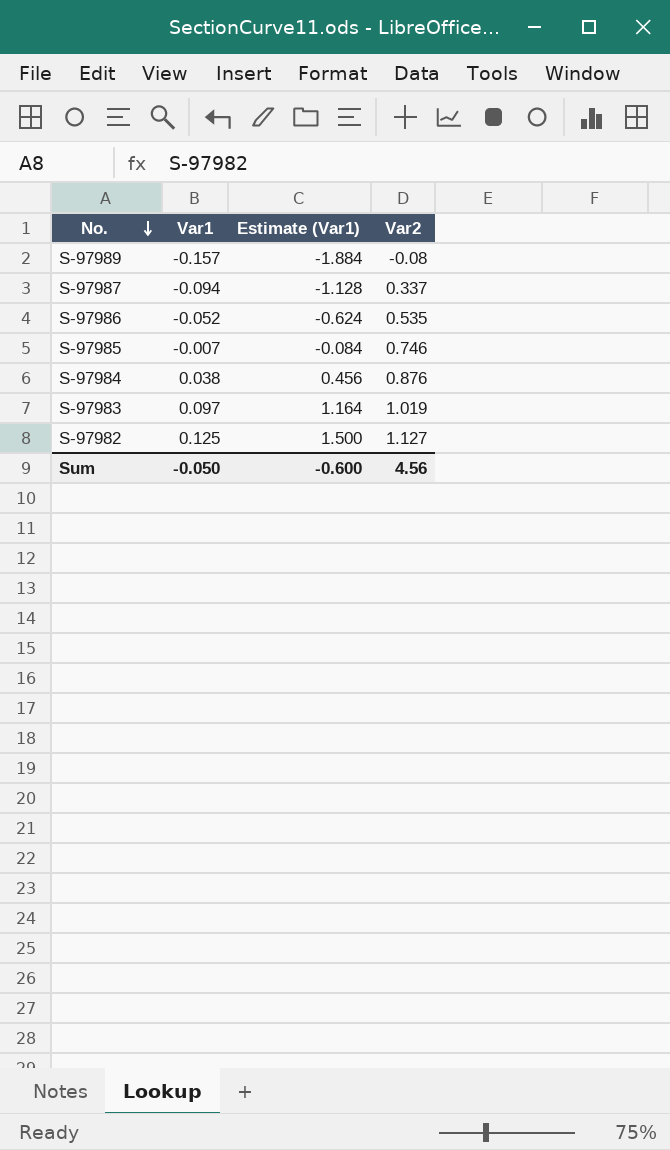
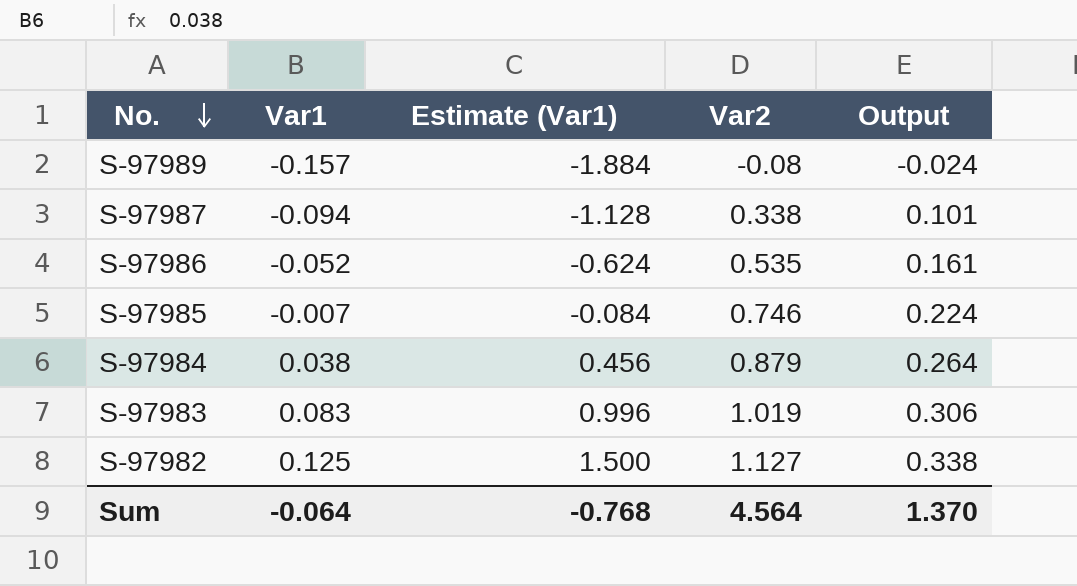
column Output | formula: none -> [Var2] * 0.3
S-97987 | Var2: 0.337 -> 0.338
S-97984 | Var2: 0.876 -> 0.879
S-97983 | Var1: 0.097 -> 0.083
S-97983 | Estimate (Var1): 1.164 -> 0.996
Sum | Var1: -0.050 -> -0.064
Sum | Estimate (Var1): -0.600 -> -0.768
Sum | Var2: 4.56 -> 4.564

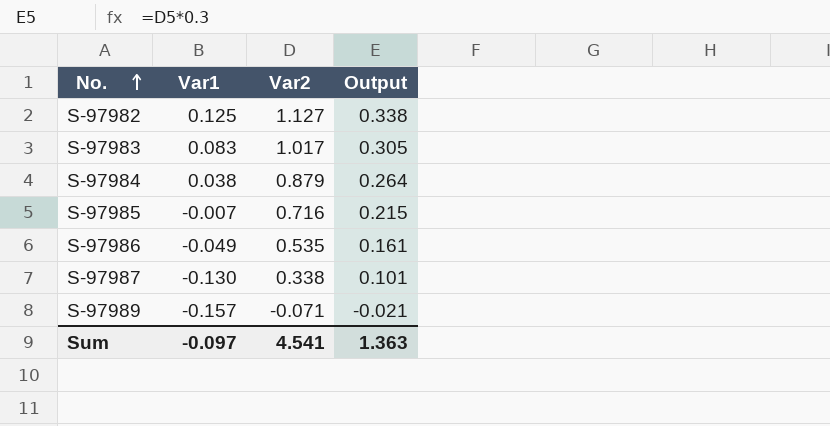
row order: No. descending -> No. ascending
column Estimate (Var1) | formula: [Var1] * 12 -> none
S-97983 | Var2: 1.019 -> 1.017
S-97983 | Output: 0.306 -> 0.305
S-97985 | Var2: 0.746 -> 0.716
S-97985 | Output: 0.224 -> 0.215
S-97986 | Var1: -0.052 -> -0.049
S-97987 | Var1: -0.094 -> -0.130
S-97989 | Var2: -0.08 -> -0.071
S-97989 | Output: -0.024 -> -0.021
Sum | Var1: -0.064 -> -0.097
Sum | Var2: 4.564 -> 4.541
Sum | Output: 1.370 -> 1.363

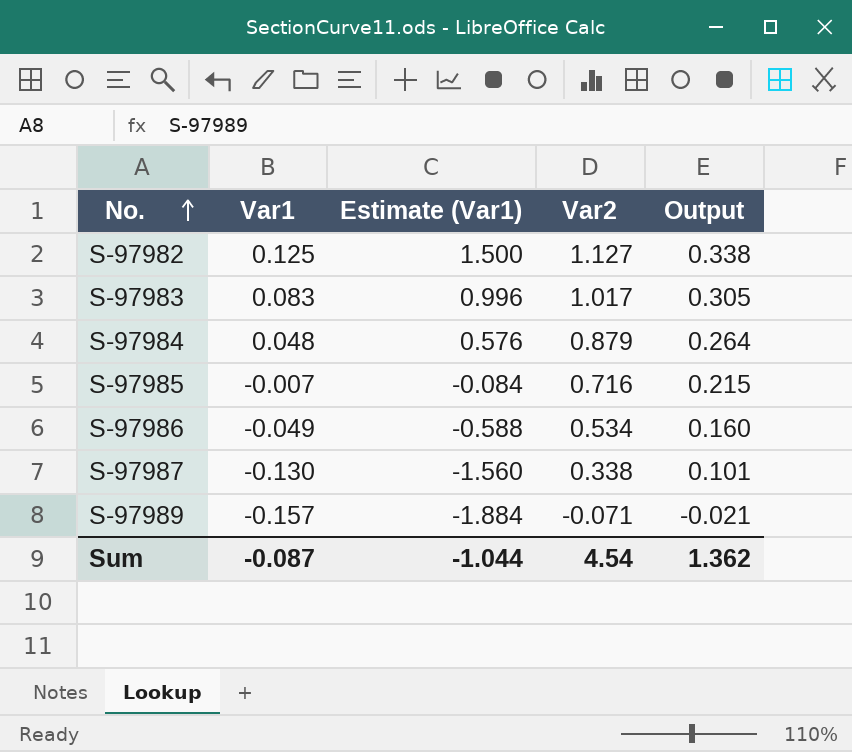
column Estimate (Var1) | formula: none -> [Var1] * 12
S-97984 | Var1: 0.038 -> 0.048
S-97986 | Var2: 0.535 -> 0.534
S-97986 | Output: 0.161 -> 0.160
Sum | Var1: -0.097 -> -0.087
Sum | Var2: 4.541 -> 4.54
Sum | Output: 1.363 -> 1.362

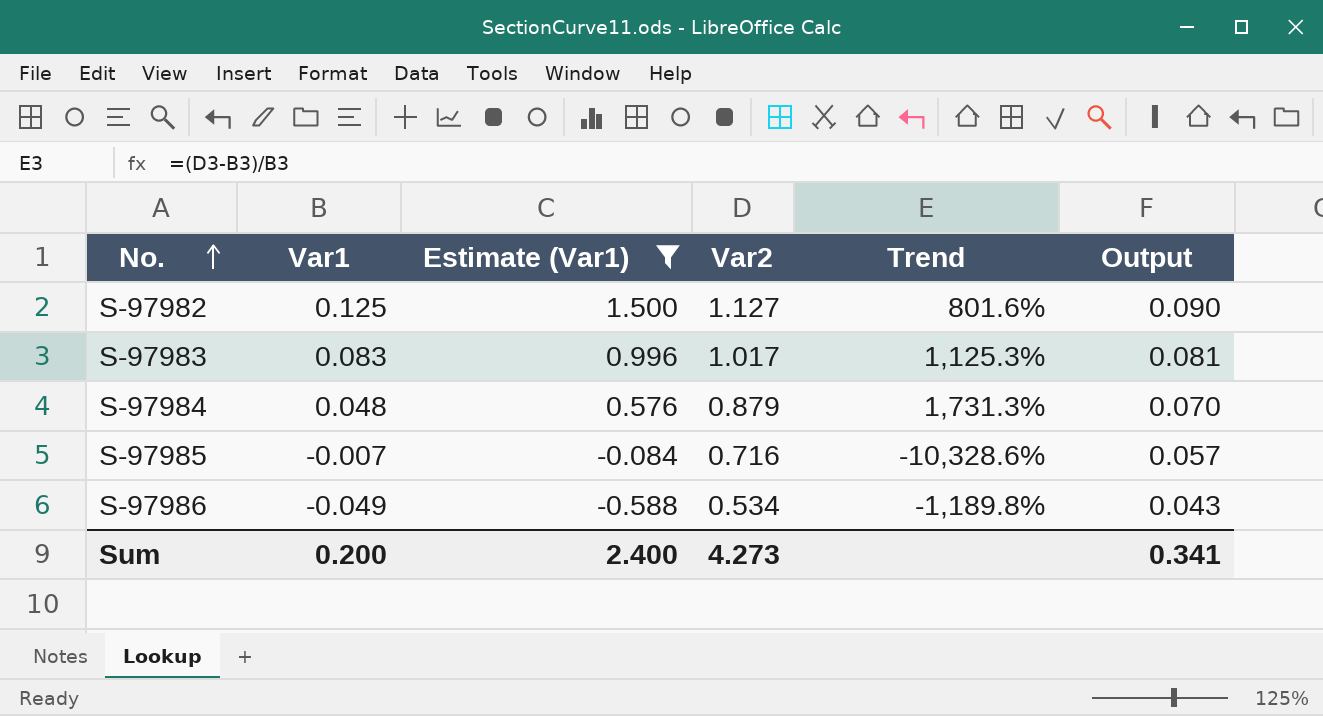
filter: none -> Estimate (Var1) >= -0.588
column Trend | formula: none -> ([Var2] - [Var1]) / [Var1]
column Output | formula: [Var2] * 0.3 -> [Var2] * 0.08
Sum | Var1: -0.087 -> 0.200
Sum | Estimate (Var1): -1.044 -> 2.400
Sum | Var2: 4.54 -> 4.273
Sum | Output: 1.362 -> 0.341

